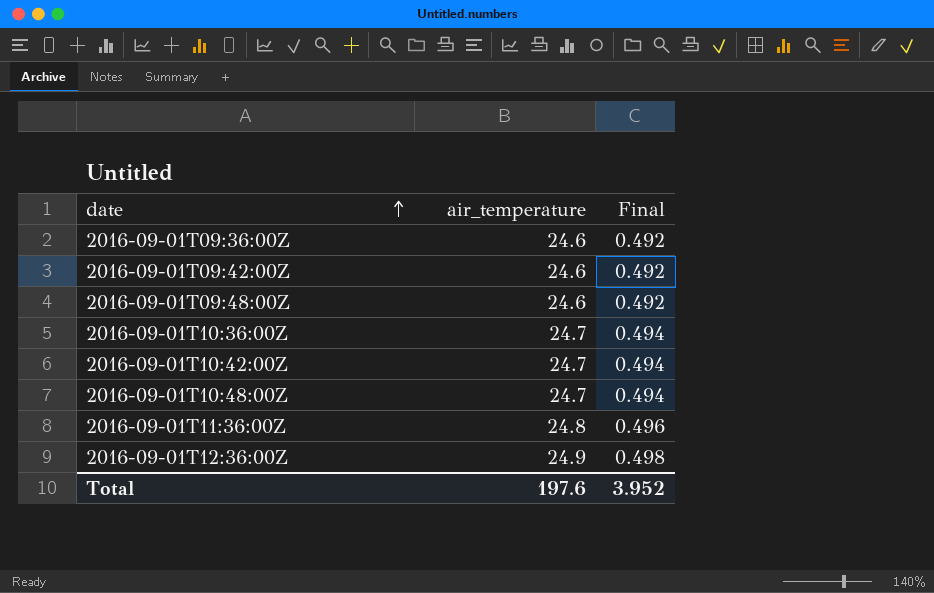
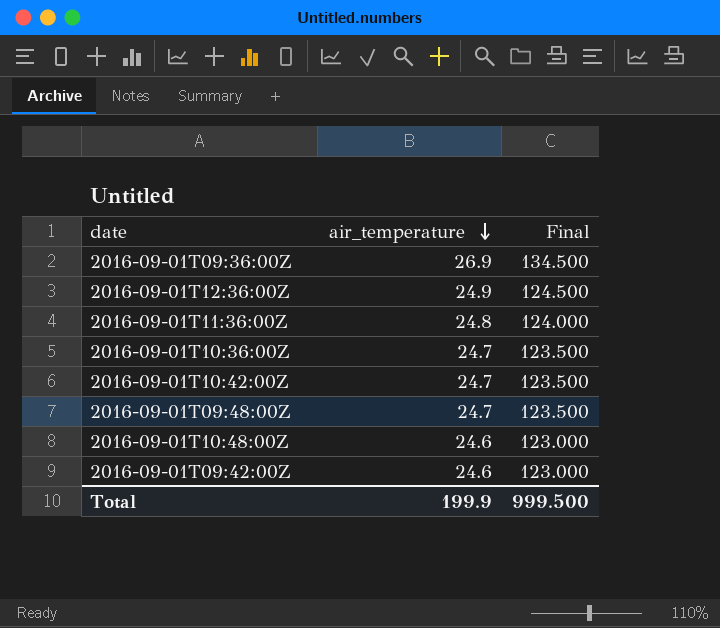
row order: date ascending -> air_temperature descending
column Final | formula: [air_temperature] * 0.02 -> [air_temperature] * 5
2016-09-01T09:36:00Z | air_temperature: 24.6 -> 26.9
2016-09-01T09:48:00Z | air_temperature: 24.6 -> 24.7
2016-09-01T10:48:00Z | air_temperature: 24.7 -> 24.6
Total | air_temperature: 197.6 -> 199.9
Total | Final: 3.952 -> 999.500

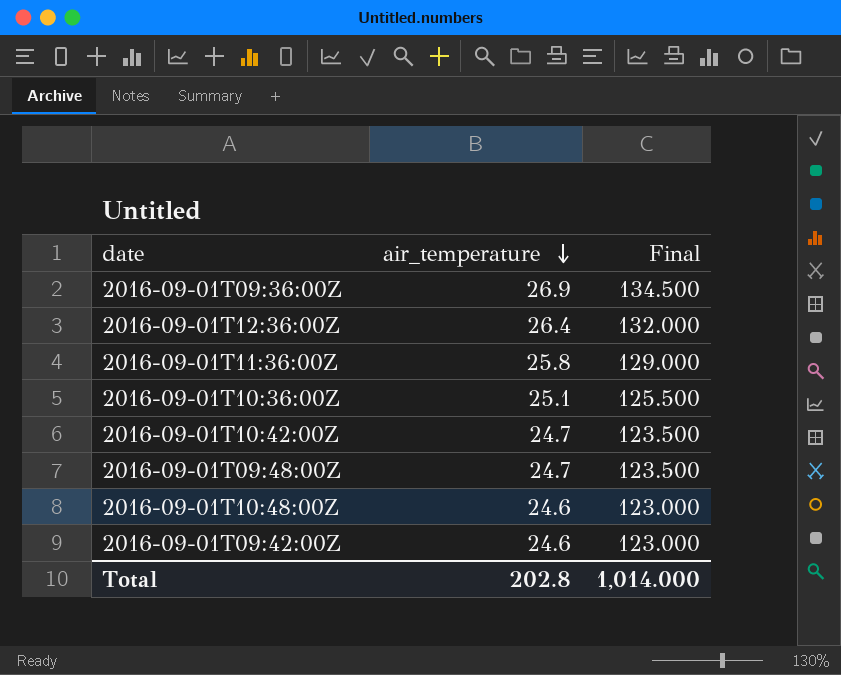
2016-09-01T12:36:00Z | air_temperature: 24.9 -> 26.4
2016-09-01T12:36:00Z | Final: 124.500 -> 132.000
2016-09-01T11:36:00Z | air_temperature: 24.8 -> 25.8
2016-09-01T11:36:00Z | Final: 124.000 -> 129.000
2016-09-01T10:36:00Z | air_temperature: 24.7 -> 25.1
2016-09-01T10:36:00Z | Final: 123.500 -> 125.500
Total | air_temperature: 199.9 -> 202.8
Total | Final: 999.500 -> 1,014.000

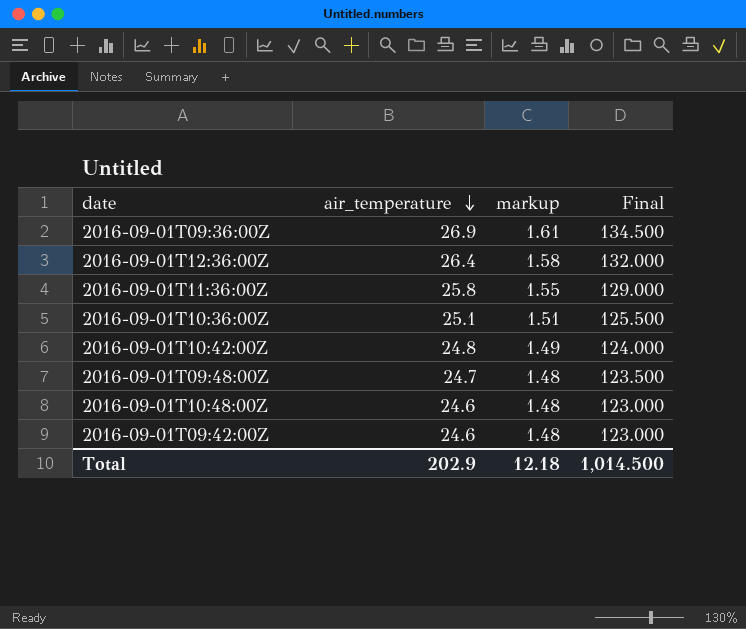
column markup | formula: none -> [air_temperature] * 0.06
2016-09-01T10:42:00Z | air_temperature: 24.7 -> 24.8
2016-09-01T10:42:00Z | Final: 123.500 -> 124.000
Total | air_temperature: 202.8 -> 202.9
Total | Final: 1,014.000 -> 1,014.500

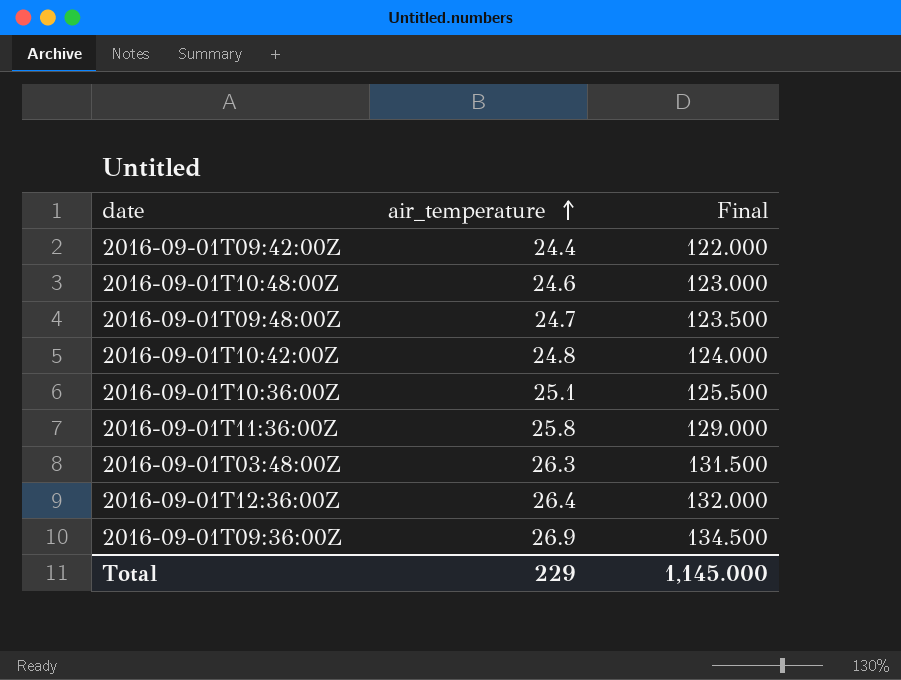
row order: air_temperature descending -> air_temperature ascending
column markup | formula: [air_temperature] * 0.06 -> none
2016-09-01T09:42:00Z | air_temperature: 24.6 -> 24.4
2016-09-01T09:42:00Z | Final: 123.000 -> 122.000
row 2016-09-01T03:48:00Z: none -> 26.3 | 131.500
Total | air_temperature: 202.9 -> 229
Total | Final: 1,014.500 -> 1,145.000

